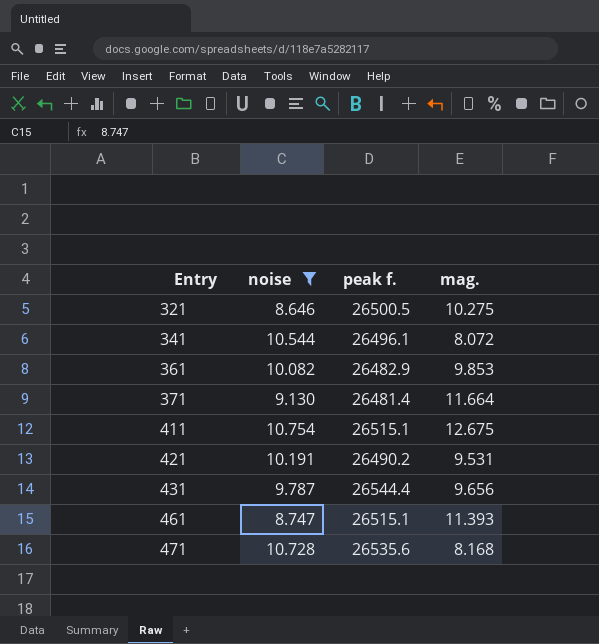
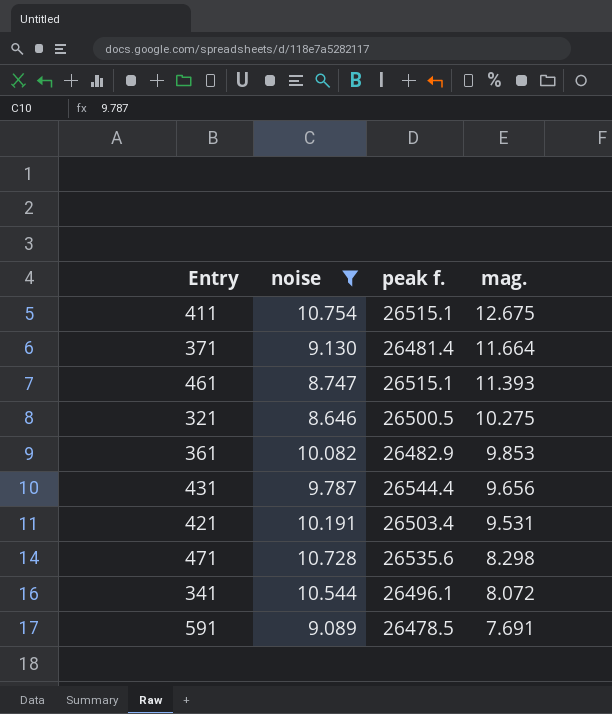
row order: Entry ascending -> mag. descending
421 | peak f.: 26490.2 -> 26503.4
471 | mag.: 8.168 -> 8.298
row 591: none -> 9.089 | 26478.5 | 7.691

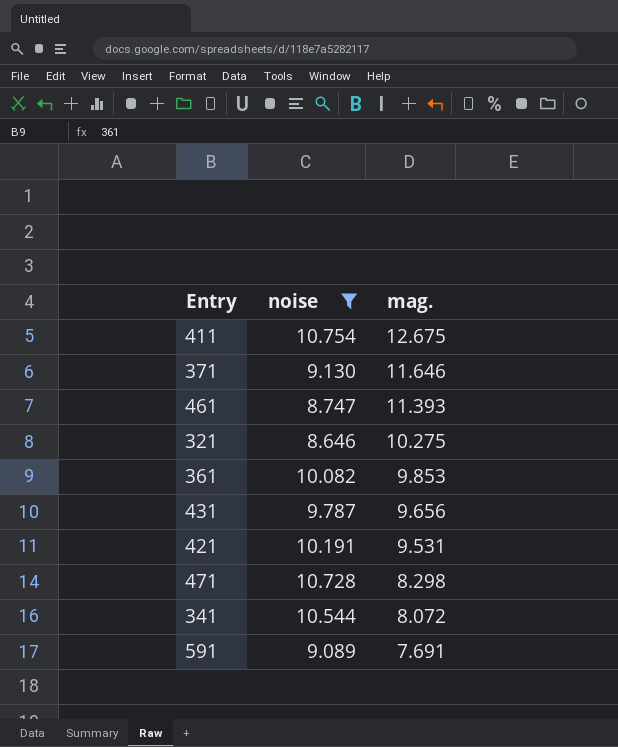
column peak f. | position: 3 -> none
371 | mag.: 11.664 -> 11.646

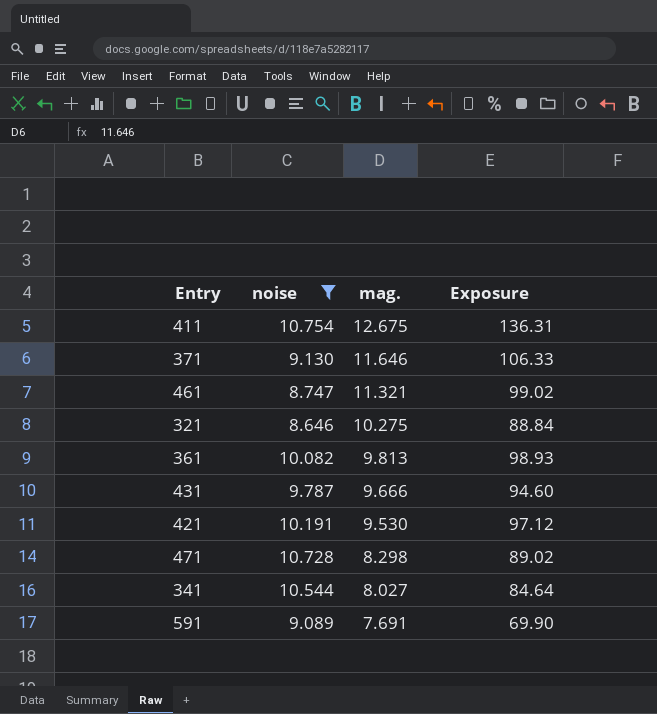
column Exposure | formula: none -> [noise] * [mag.]
461 | mag.: 11.393 -> 11.321
361 | mag.: 9.853 -> 9.813
431 | mag.: 9.656 -> 9.666
421 | mag.: 9.531 -> 9.530
341 | mag.: 8.072 -> 8.027

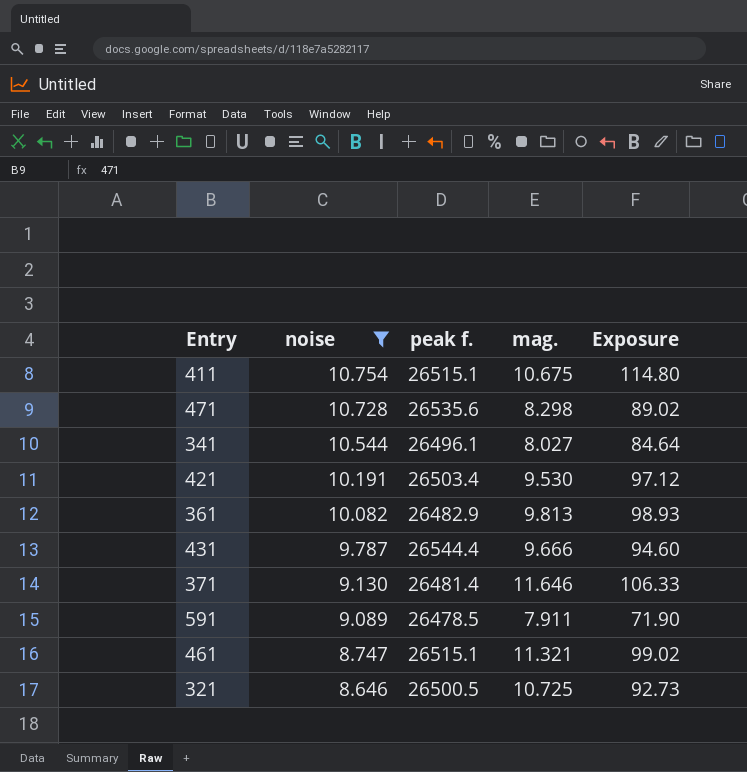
row order: mag. descending -> noise descending
column peak f. | position: none -> 3
411 | mag.: 12.675 -> 10.675
411 | Exposure: 136.31 -> 114.80
591 | mag.: 7.691 -> 7.911
591 | Exposure: 69.90 -> 71.90
321 | mag.: 10.275 -> 10.725
321 | Exposure: 88.84 -> 92.73

